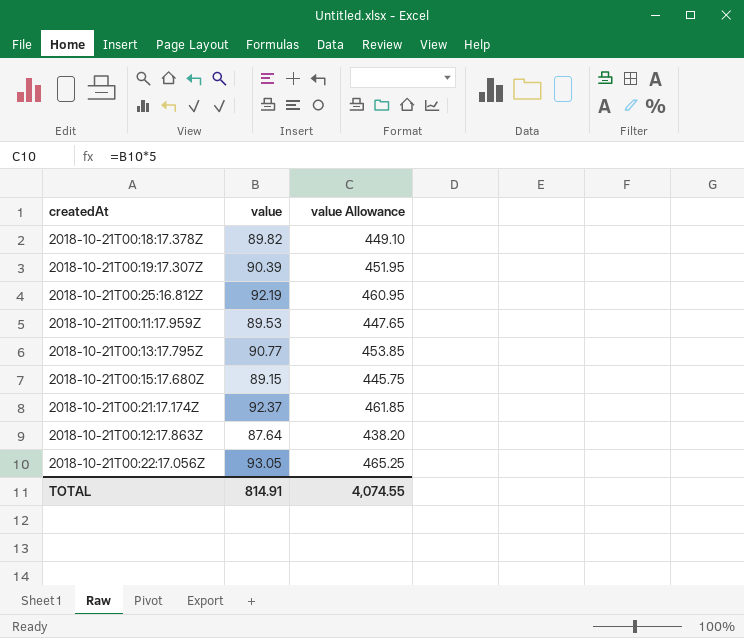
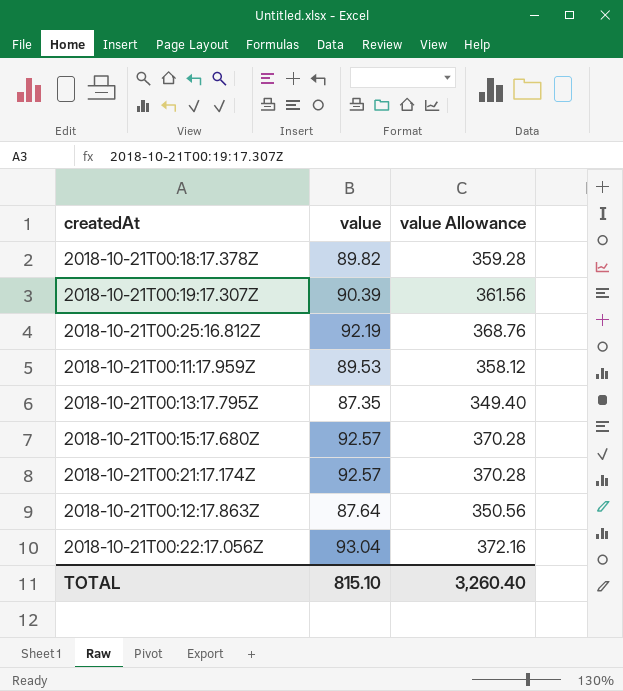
column value Allowance | formula: [value] * 5 -> [value] * 4
2018-10-21T00:13:17.795Z | value: 90.77 -> 87.35
2018-10-21T00:15:17.680Z | value: 89.15 -> 92.57
2018-10-21T00:21:17.174Z | value: 92.37 -> 92.57
2018-10-21T00:22:17.056Z | value: 93.05 -> 93.04
TOTAL | value: 814.91 -> 815.10
TOTAL | value Allowance: 4,074.55 -> 3,260.40

